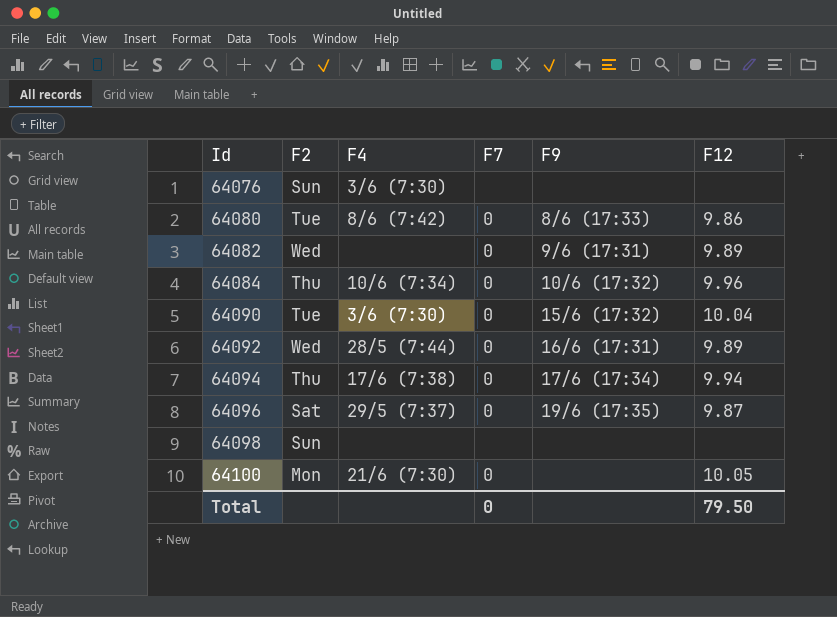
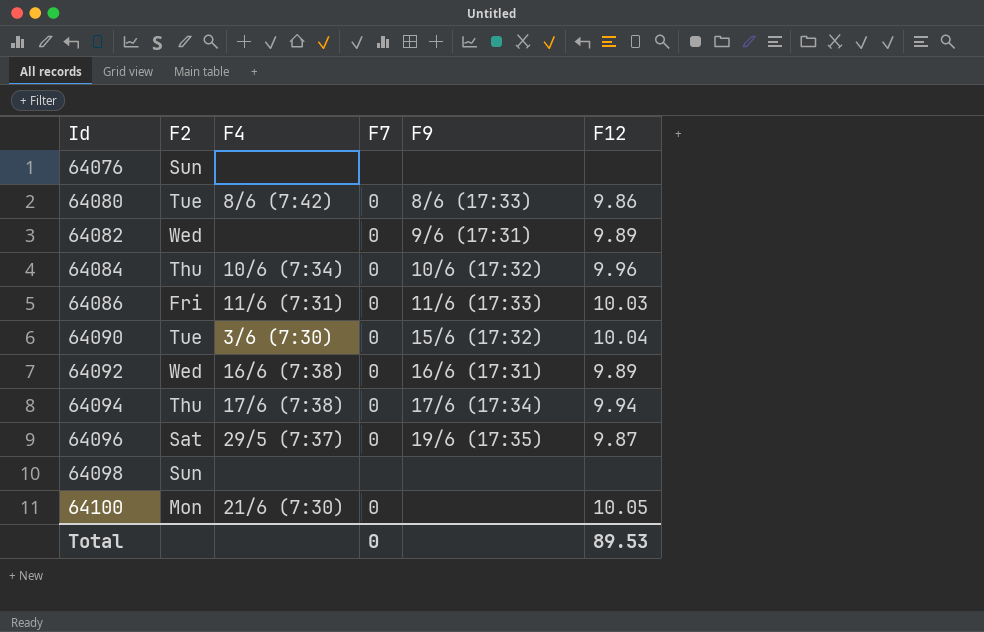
64076 | F4: 3/6 (7:30) -> none
row 64086: none -> Fri | 11/6 (7:31) | 0 | 11/6 (17:33) | 10.03
64092 | F4: 28/5 (7:44) -> 16/6 (7:38)
Total | F12: 79.50 -> 89.53

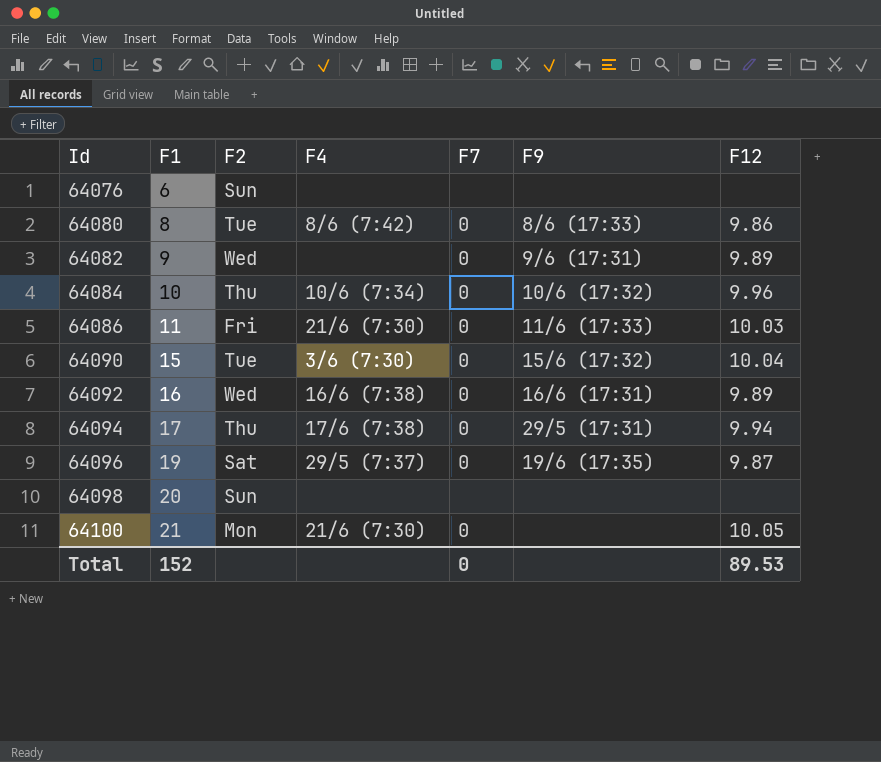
column F1 | position: none -> 2
64086 | F4: 11/6 (7:31) -> 21/6 (7:30)
64094 | F9: 17/6 (17:34) -> 29/5 (17:31)

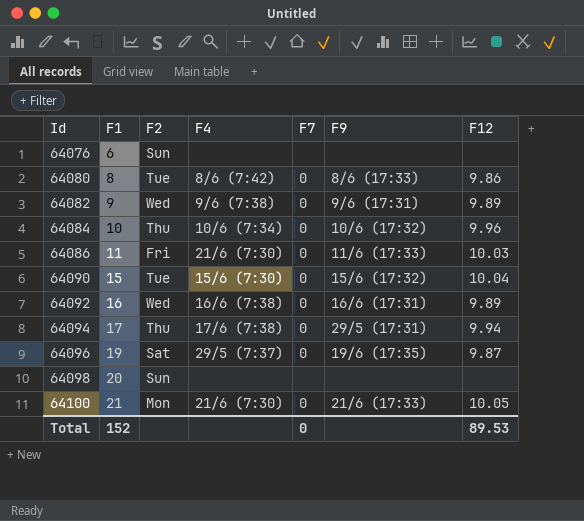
64082 | F4: none -> 9/6 (7:38)
64090 | F4: 3/6 (7:30) -> 15/6 (7:30)
64100 | F9: none -> 21/6 (17:33)

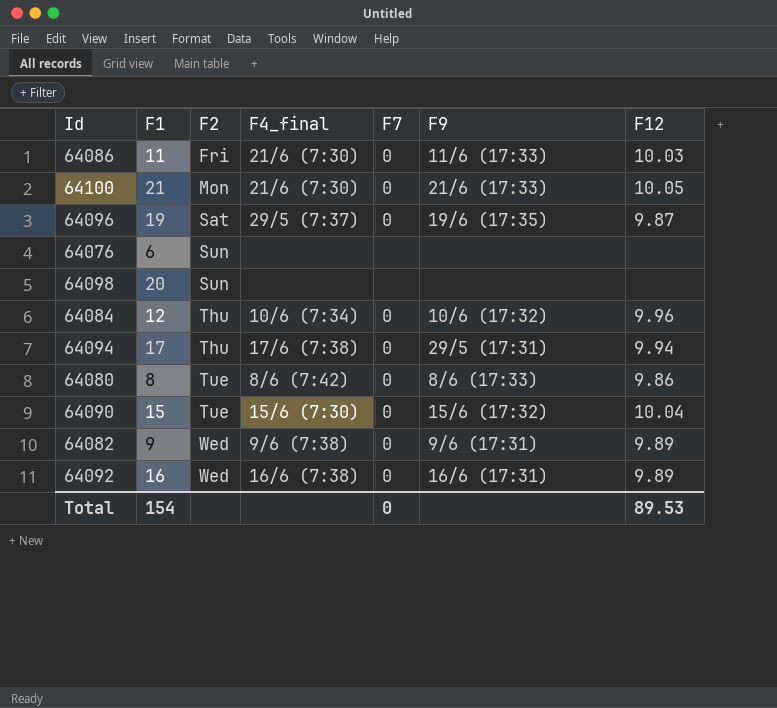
row order: Id ascending -> F2 ascending
column name: F4 -> F4_final
64084 | F1: 10 -> 12
Total | F1: 152 -> 154

